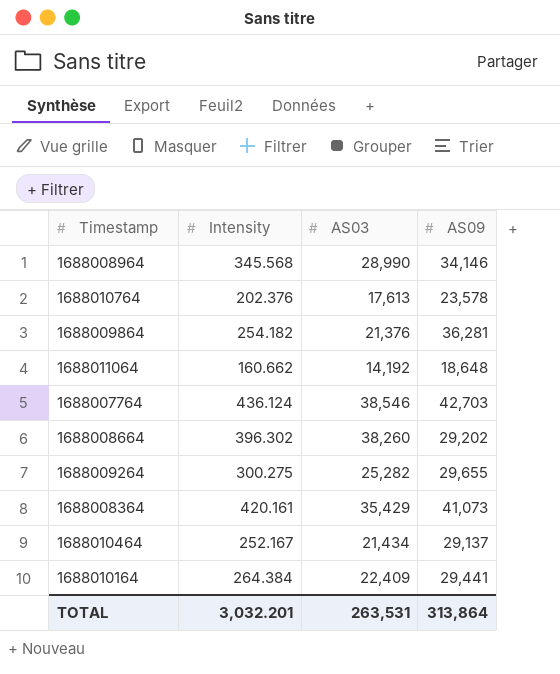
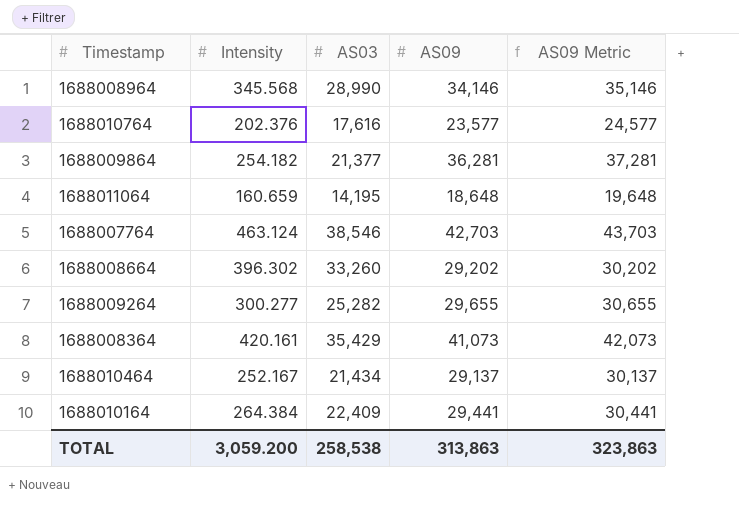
column AS09 Metric | formula: none -> [AS09] + 1000
1688010764 | AS03: 17,613 -> 17,616
1688010764 | AS09: 23,578 -> 23,577
1688009864 | AS03: 21,376 -> 21,377
1688011064 | Intensity: 160.662 -> 160.659
1688011064 | AS03: 14,192 -> 14,195
1688007764 | Intensity: 436.124 -> 463.124
1688008664 | AS03: 38,260 -> 33,260
1688009264 | Intensity: 300.275 -> 300.277
TOTAL | Intensity: 3,032.201 -> 3,059.200
TOTAL | AS03: 263,531 -> 258,538
TOTAL | AS09: 313,864 -> 313,863

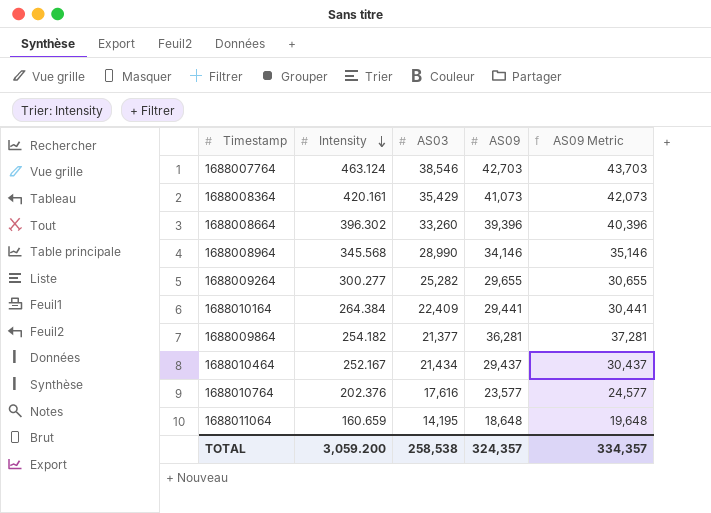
row order: none -> Intensity descending
1688008664 | AS09: 29,202 -> 39,396
1688008664 | AS09 Metric: 30,202 -> 40,396
1688010464 | AS09: 29,137 -> 29,437
1688010464 | AS09 Metric: 30,137 -> 30,437
TOTAL | AS09: 313,863 -> 324,357
TOTAL | AS09 Metric: 323,863 -> 334,357

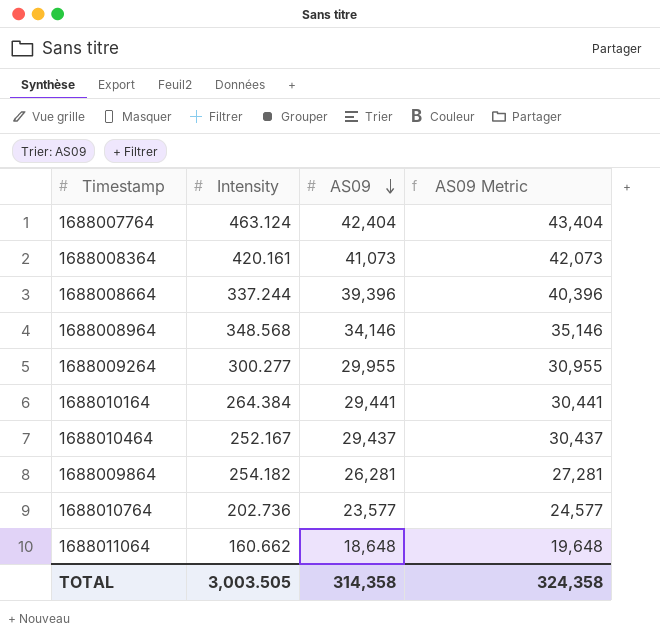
row order: Intensity descending -> AS09 descending
column AS03 | position: 3 -> none
1688007764 | AS09: 42,703 -> 42,404
1688007764 | AS09 Metric: 43,703 -> 43,404
1688008664 | Intensity: 396.302 -> 337.244
1688008964 | Intensity: 345.568 -> 348.568
1688009264 | AS09: 29,655 -> 29,955
1688009264 | AS09 Metric: 30,655 -> 30,955
1688009864 | AS09: 36,281 -> 26,281
1688009864 | AS09 Metric: 37,281 -> 27,281
1688010764 | Intensity: 202.376 -> 202.736
1688011064 | Intensity: 160.659 -> 160.662
TOTAL | Intensity: 3,059.200 -> 3,003.505
TOTAL | AS09: 324,357 -> 314,358
TOTAL | AS09 Metric: 334,357 -> 324,358

